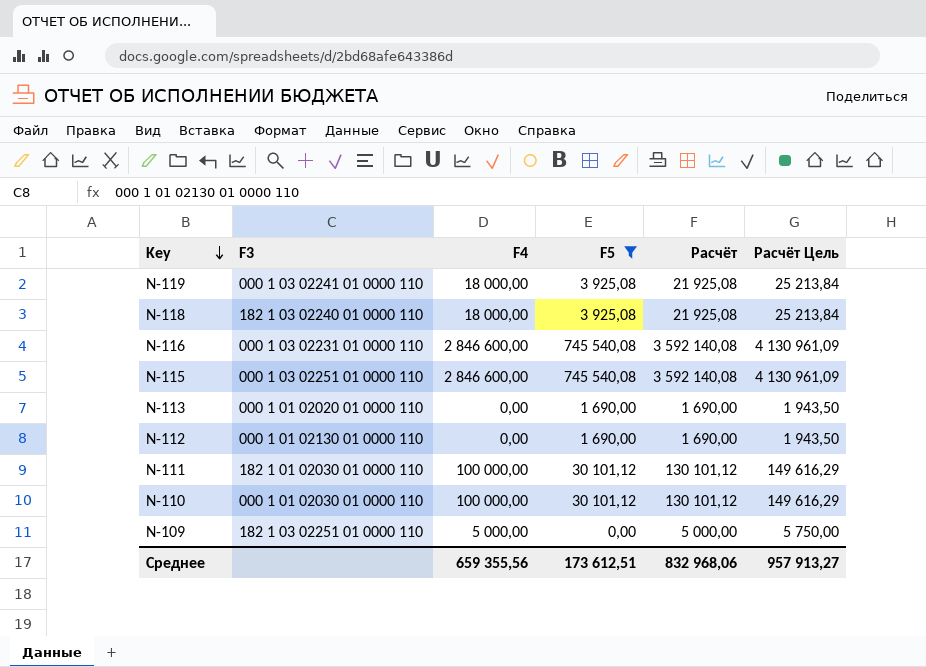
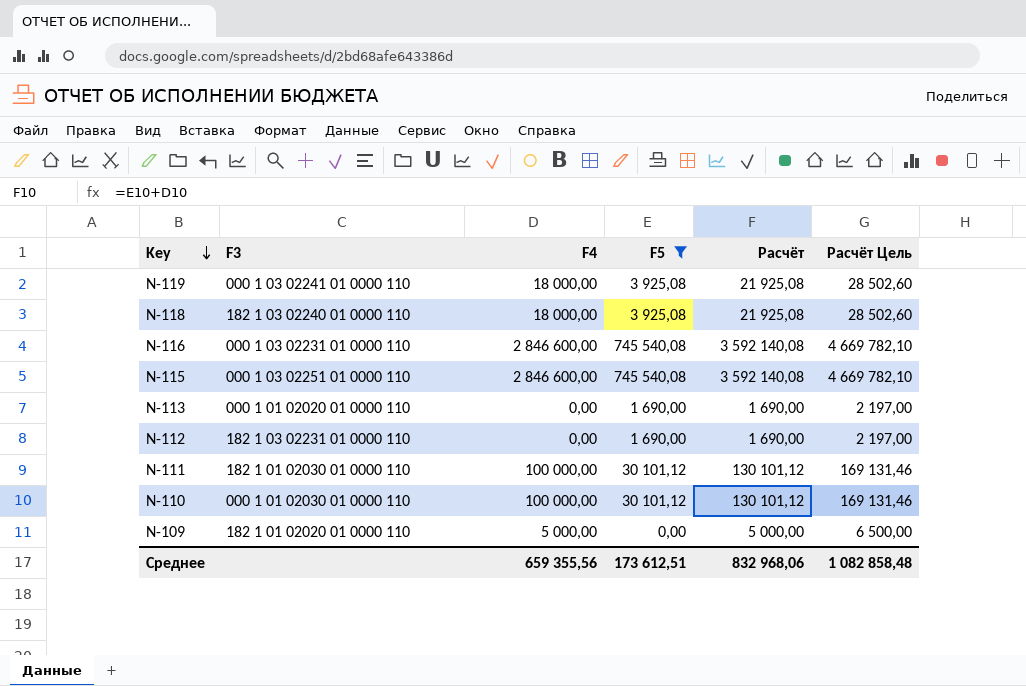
column Расчёт Цель | formula: [Расчёт] * 1,15 -> [Расчёт] * 1,3
N-112 | F3: 000 1 01 02130 01 0000 110 -> 182 1 03 02231 01 0000 110
N-109 | F3: 182 1 03 02251 01 0000 110 -> 182 1 01 02020 01 0000 110
Среднее | Расчёт Цель: 957 913,27 -> 1 082 858,48

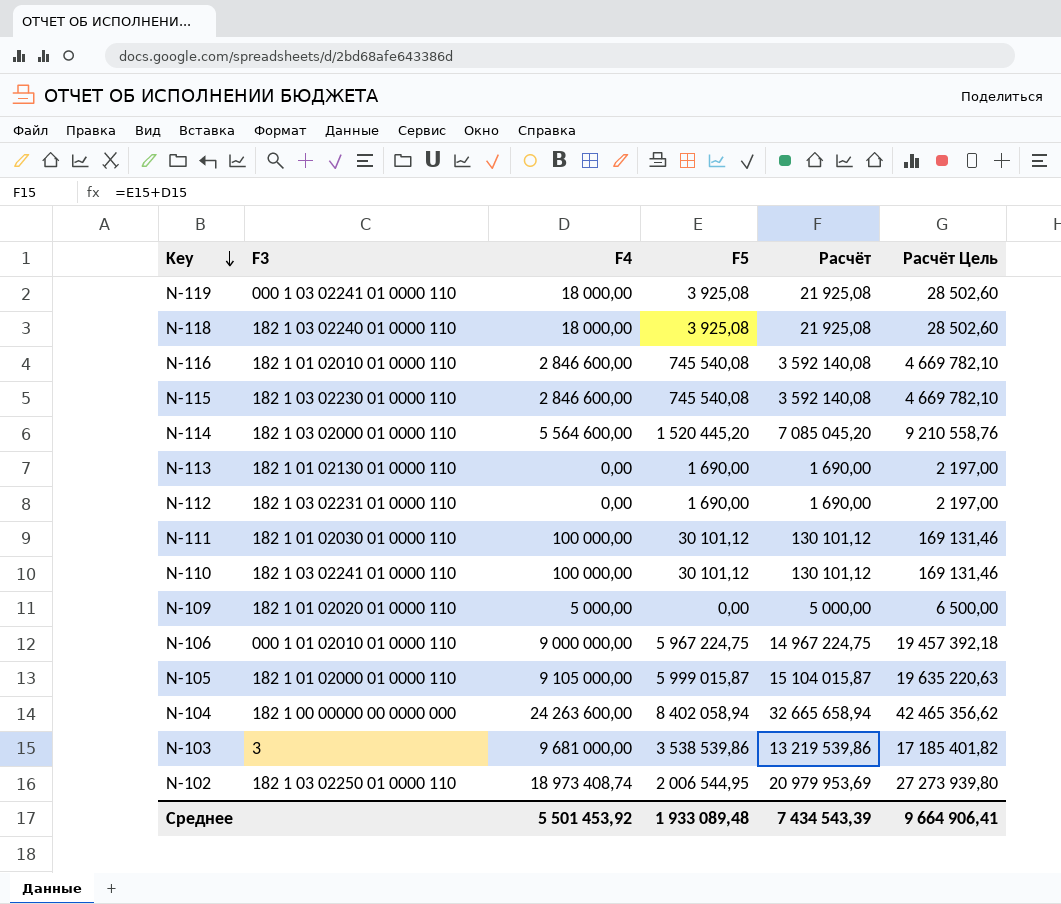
filter: F5 <= 745 540,08 -> none
N-116 | F3: 000 1 03 02231 01 0000 110 -> 182 1 01 02010 01 0000 110
N-115 | F3: 000 1 03 02251 01 0000 110 -> 182 1 03 02230 01 0000 110
N-113 | F3: 000 1 01 02020 01 0000 110 -> 182 1 01 02130 01 0000 110
N-110 | F3: 000 1 01 02030 01 0000 110 -> 182 1 03 02241 01 0000 110
Среднее | F4: 659 355,56 -> 5 501 453,92
Среднее | F5: 173 612,51 -> 1 933 089,48
Среднее | Расчёт: 832 968,06 -> 7 434 543,39
Среднее | Расчёт Цель: 1 082 858,48 -> 9 664 906,41

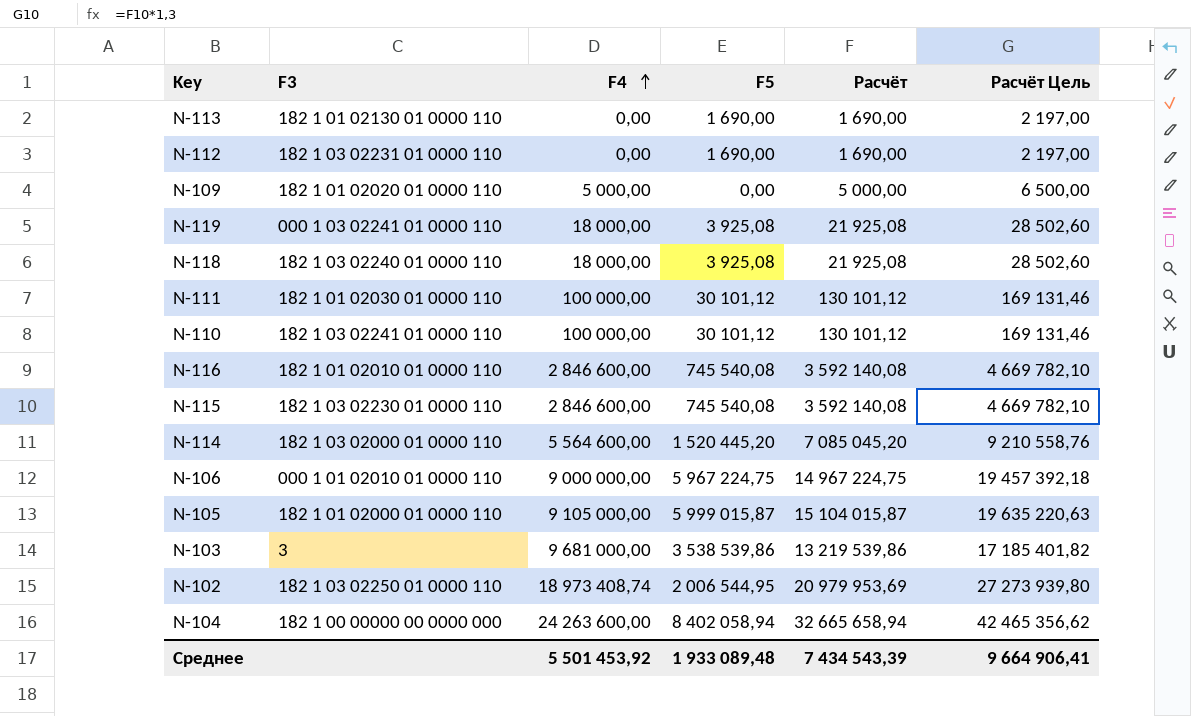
row order: Key descending -> F4 ascending

